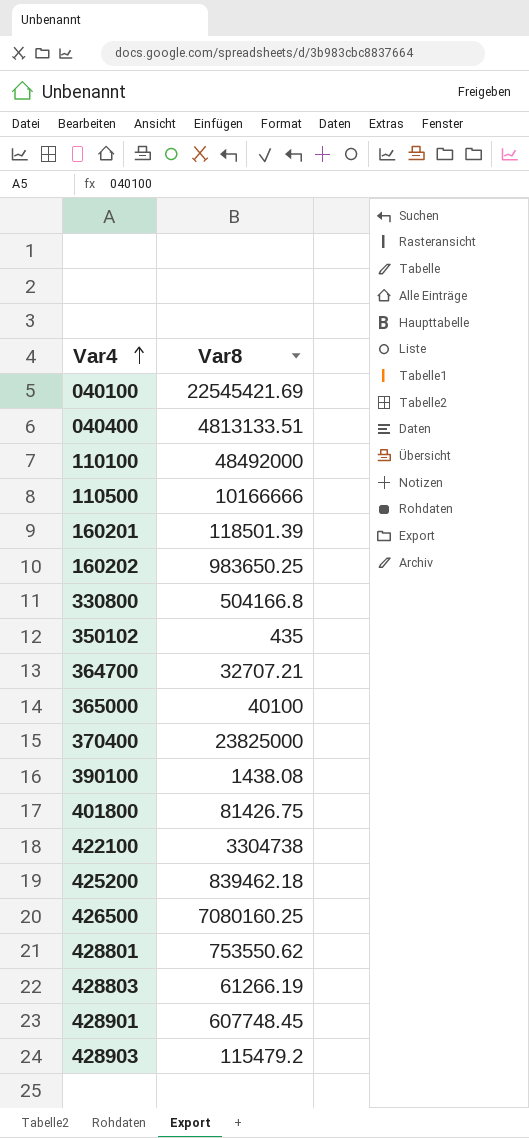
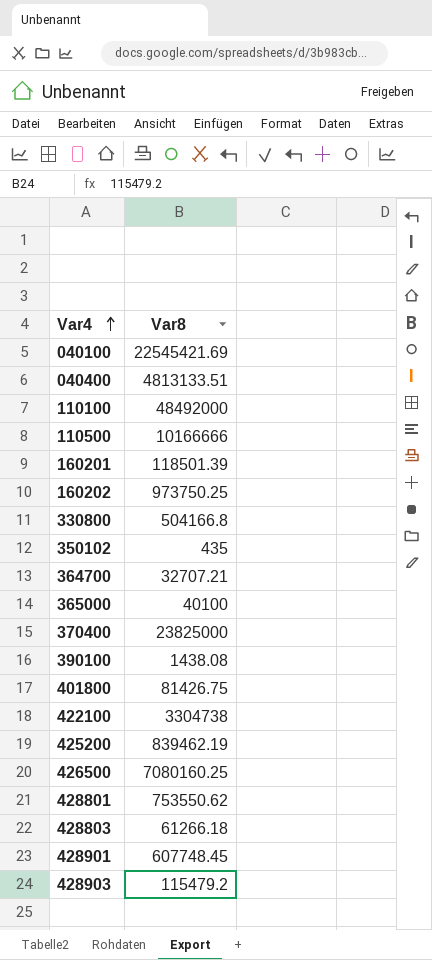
160202 | Var8: 983650.25 -> 973750.25
425200 | Var8: 839462.18 -> 839462.19
428803 | Var8: 61266.19 -> 61266.18

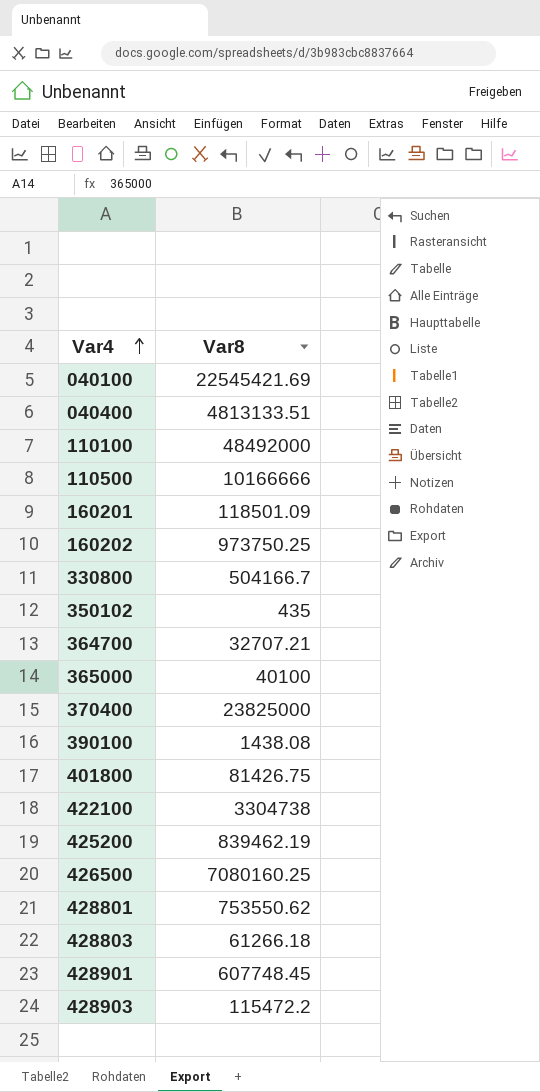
160201 | Var8: 118501.39 -> 118501.09
330800 | Var8: 504166.8 -> 504166.7
428903 | Var8: 115479.2 -> 115472.2

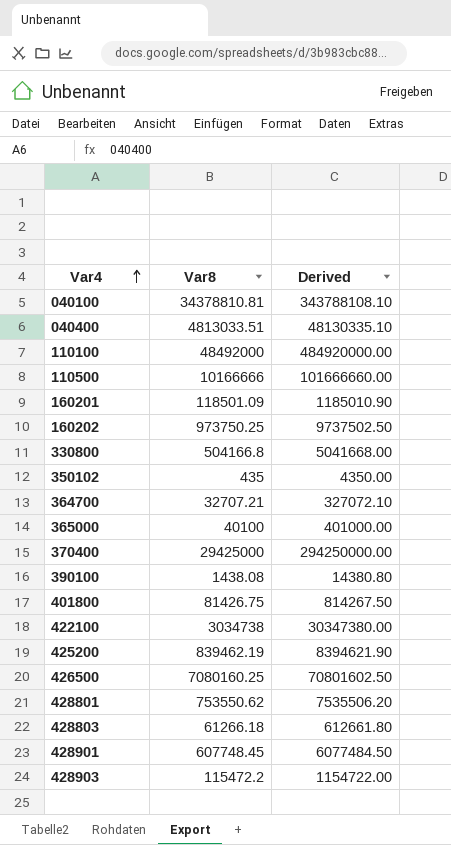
column Derived | formula: none -> [Var8] * 10
040100 | Var8: 22545421.69 -> 34378810.81
040400 | Var8: 4813133.51 -> 4813033.51
330800 | Var8: 504166.7 -> 504166.8
370400 | Var8: 23825000 -> 29425000
422100 | Var8: 3304738 -> 3034738

